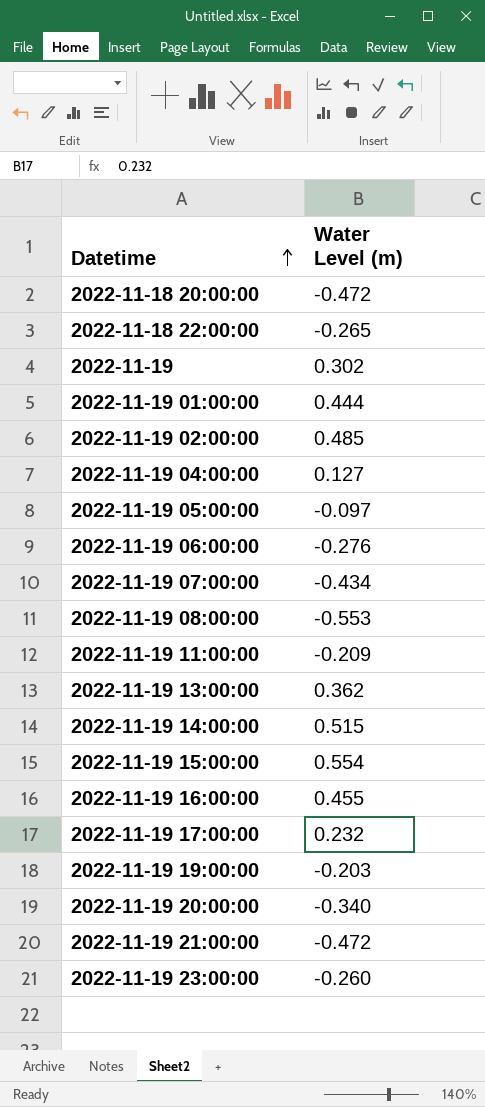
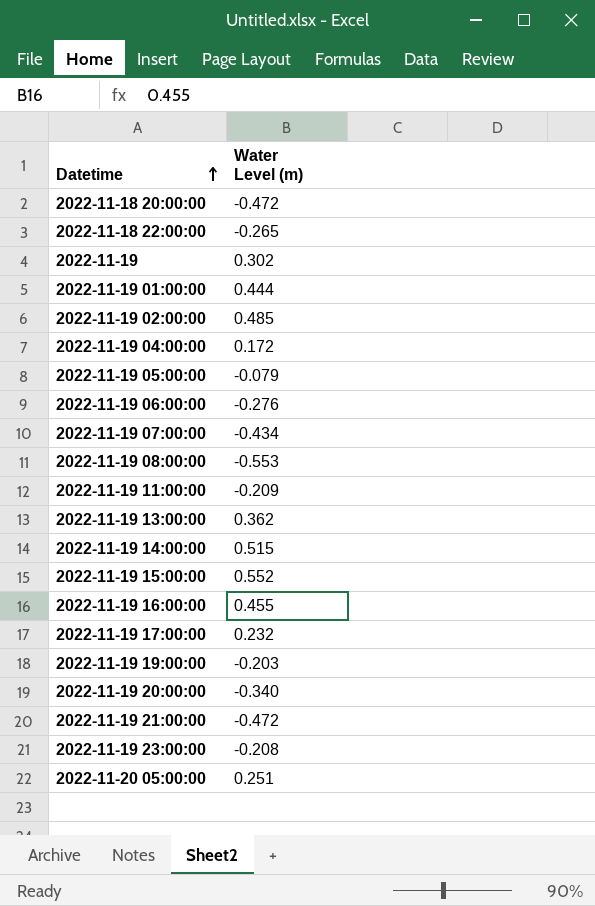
2022-11-19 04:00:00 | Water Level (m): 0.127 -> 0.172
2022-11-19 05:00:00 | Water Level (m): -0.097 -> -0.079
2022-11-19 15:00:00 | Water Level (m): 0.554 -> 0.552
2022-11-19 23:00:00 | Water Level (m): -0.260 -> -0.208
row 2022-11-20 05:00:00: none -> 0.251

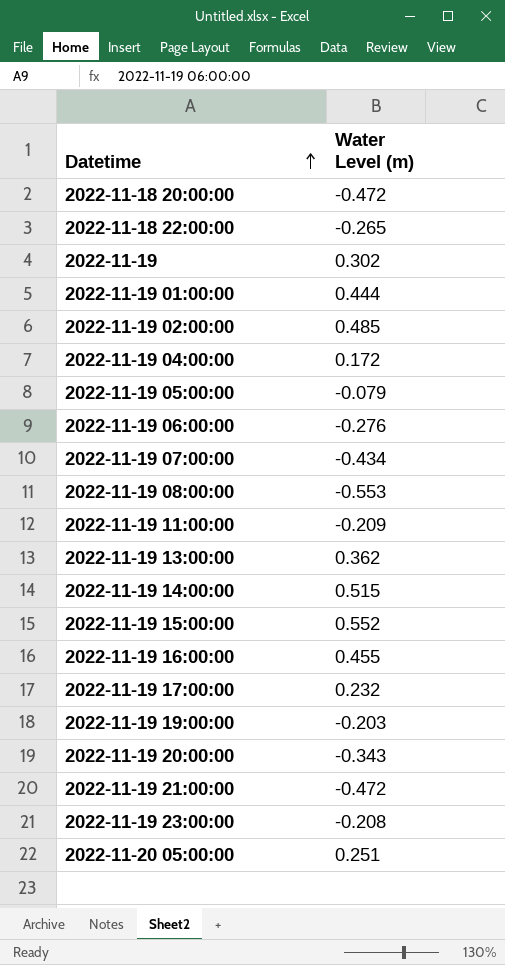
2022-11-19 20:00:00 | Water Level (m): -0.340 -> -0.343

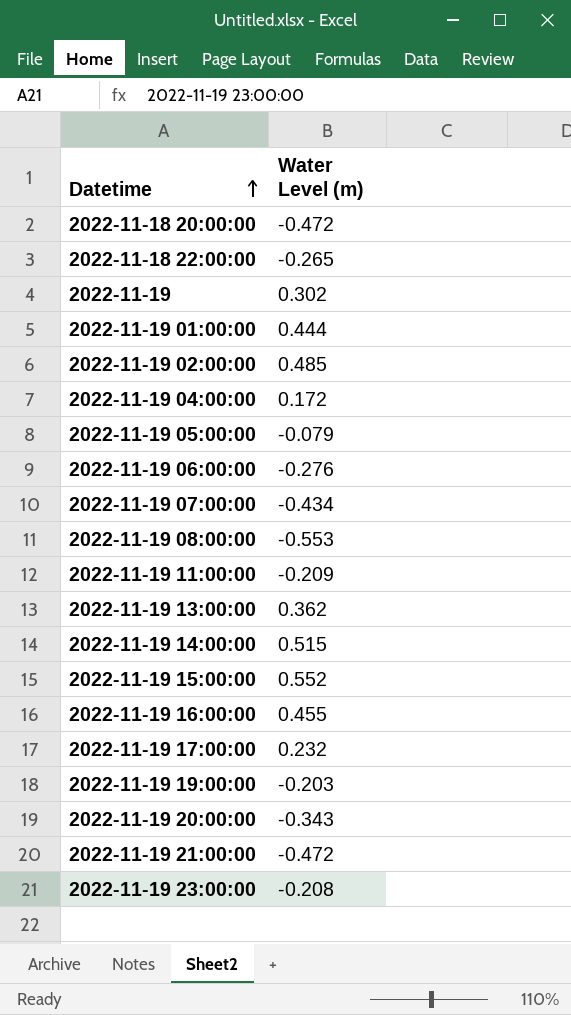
row 2022-11-20 05:00:00: 0.251 -> none

